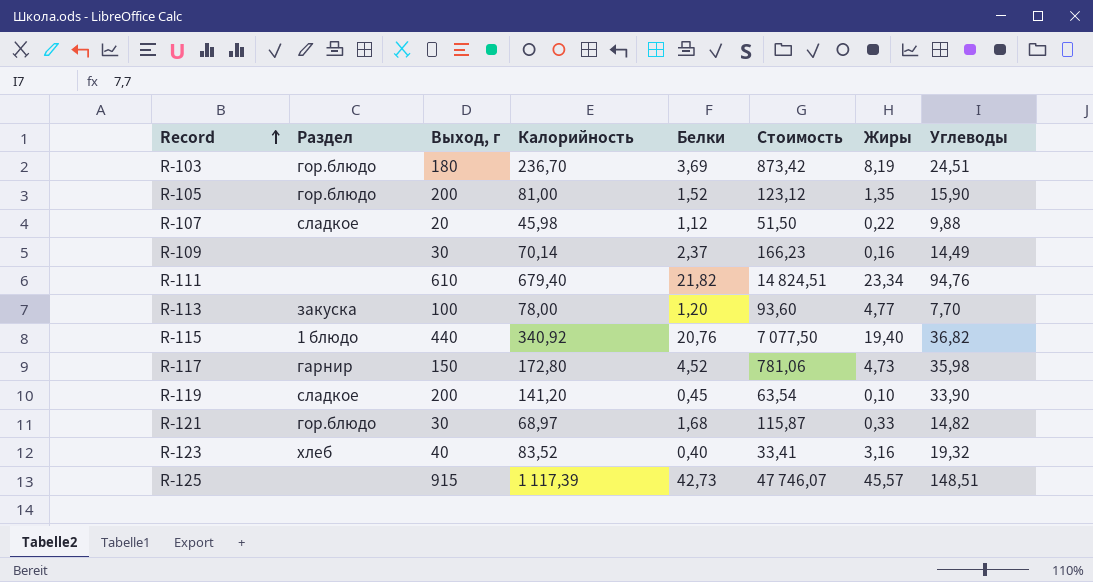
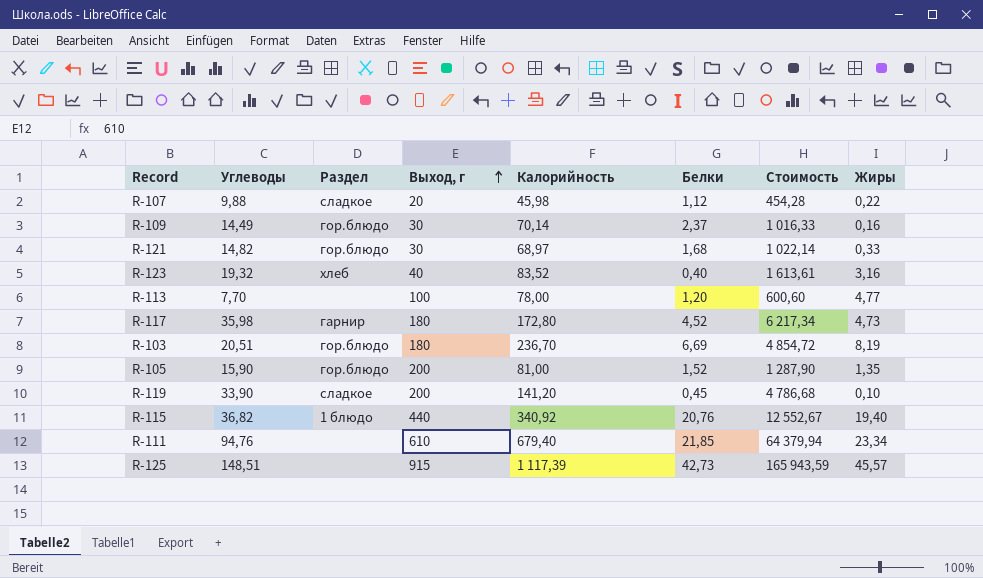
row order: Record ascending -> Выход, г ascending
column Углеводы | position: 8 -> 2
column Стоимость | formula: [Калорийность] * [Белки] -> [Углеводы] * [Калорийность]
R-109 | Раздел: none -> гор.блюдо
R-113 | Раздел: закуска -> none
R-117 | Выход, г: 150 -> 180
R-103 | Углеводы: 24,51 -> 20,51
R-103 | Белки: 3,69 -> 6,69
R-111 | Белки: 21,82 -> 21,85

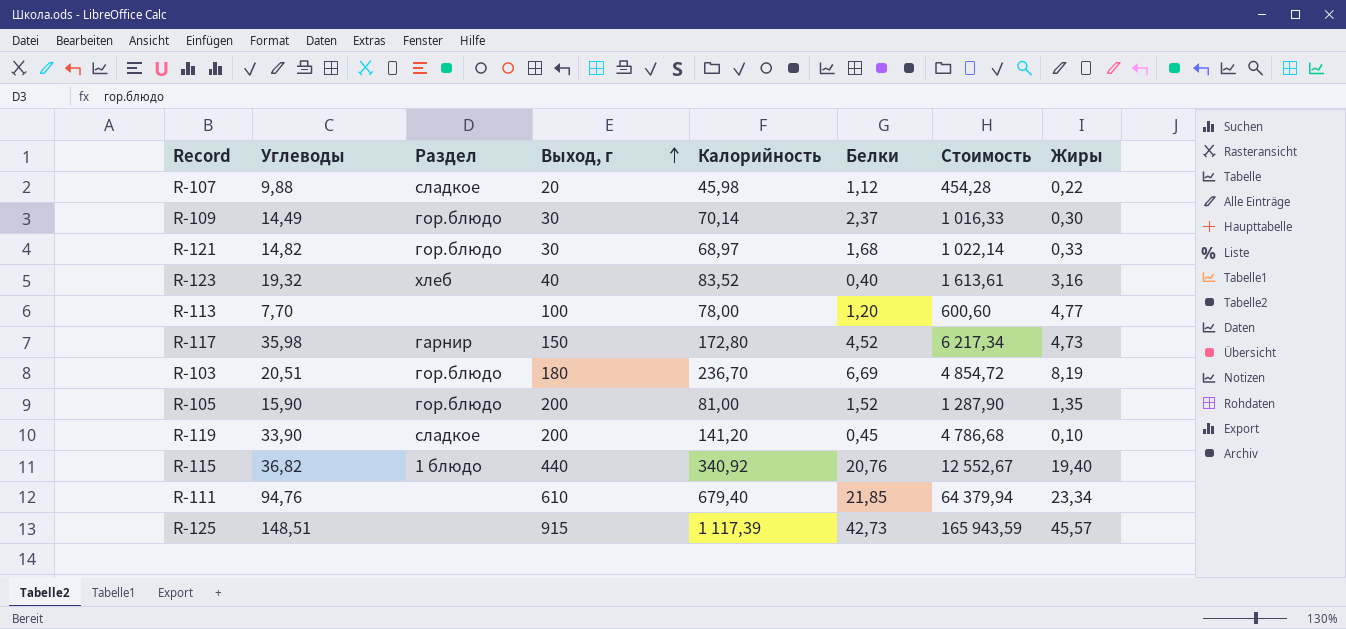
R-109 | Жиры: 0,16 -> 0,30
R-117 | Выход, г: 180 -> 150

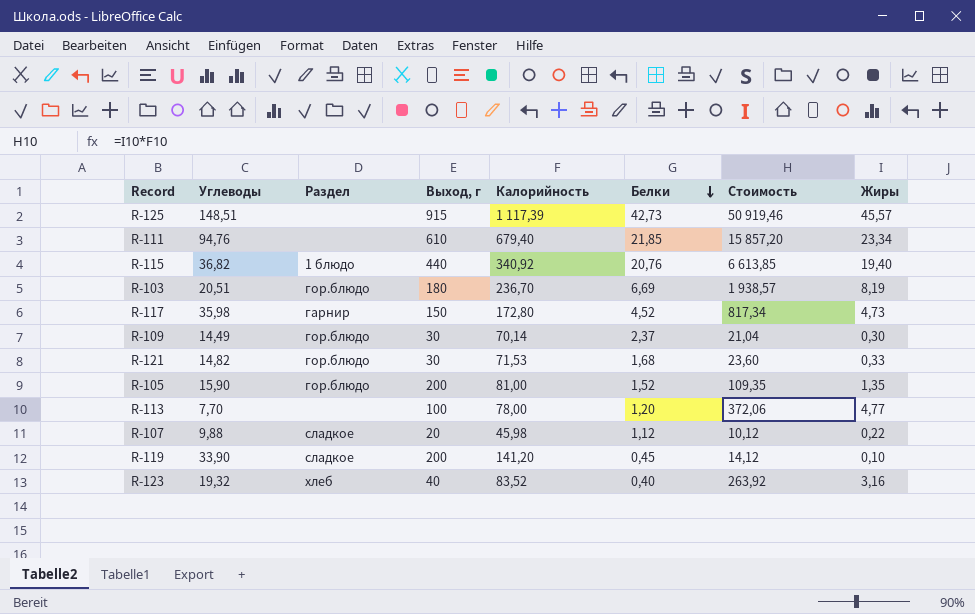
row order: Выход, г ascending -> Белки descending
column Стоимость | formula: [Углеводы] * [Калорийность] -> [Калорийность] * [Жиры]
R-121 | Калорийность: 68,97 -> 71,53

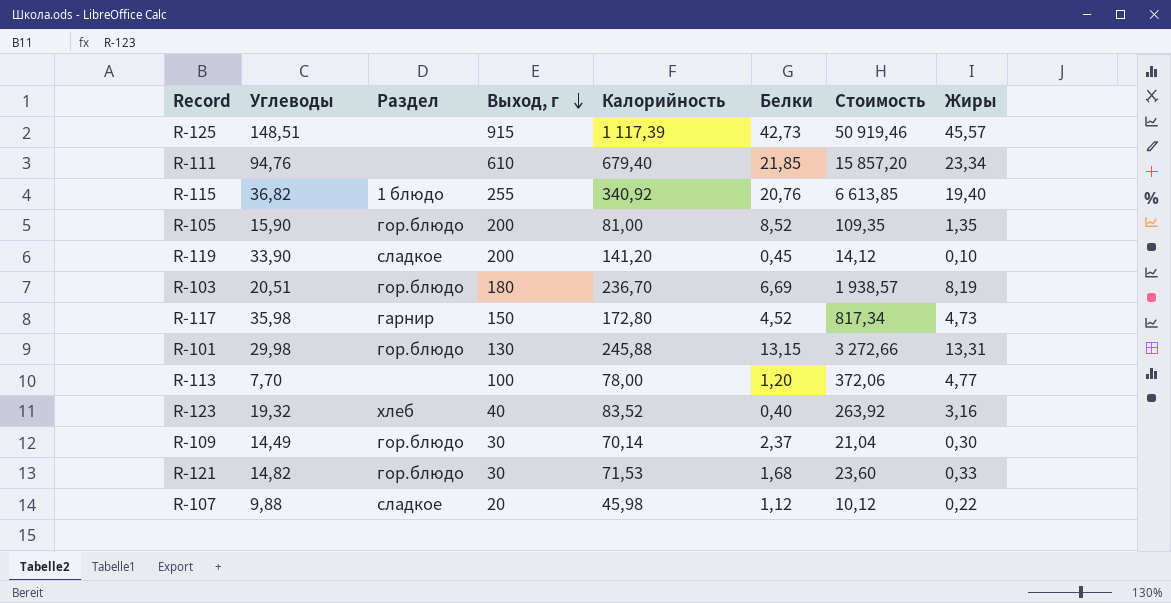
row order: Белки descending -> Выход, г descending
R-115 | Выход, г: 440 -> 255
R-105 | Белки: 1,52 -> 8,52
row R-101: none -> 29,98 | гор.блюдо | 130 | 245,88 | 13,15 | 3 272,66 | 13,31

